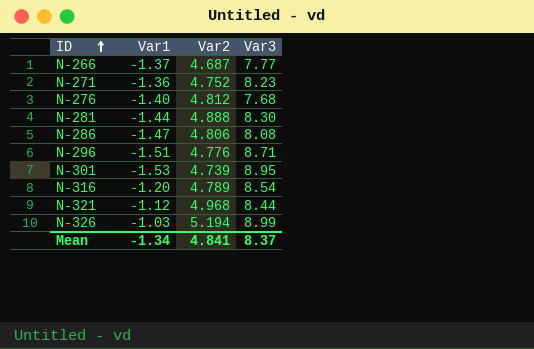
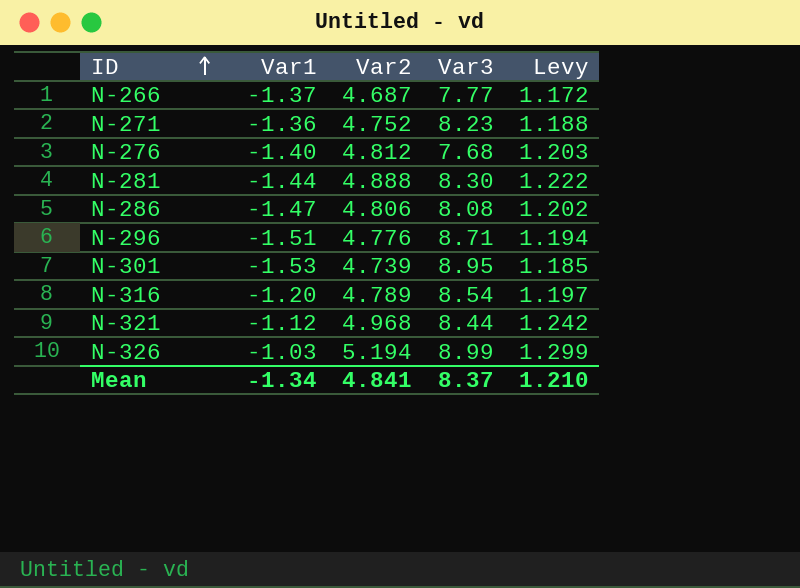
column Levy | formula: none -> [Var2] * 0.25

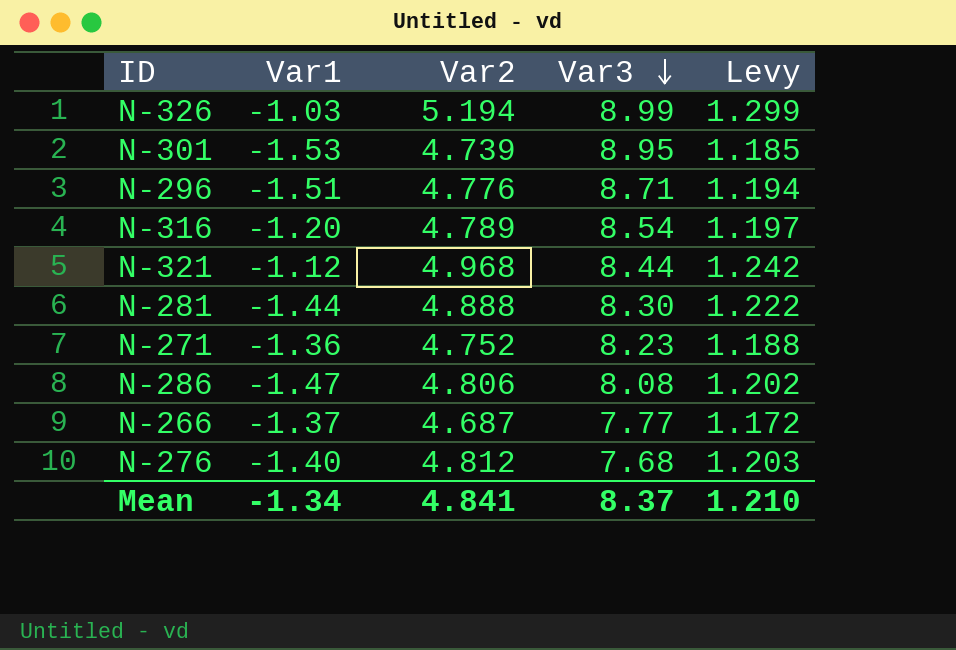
row order: ID ascending -> Var3 descending

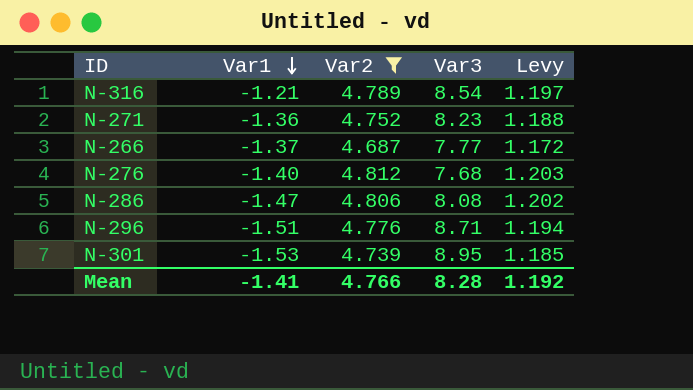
filter: none -> Var2 <= 4.812
row order: Var3 descending -> Var1 descending
N-316 | Var1: -1.20 -> -1.21
Mean | Var1: -1.34 -> -1.41
Mean | Var2: 4.841 -> 4.766
Mean | Var3: 8.37 -> 8.28
Mean | Levy: 1.210 -> 1.192

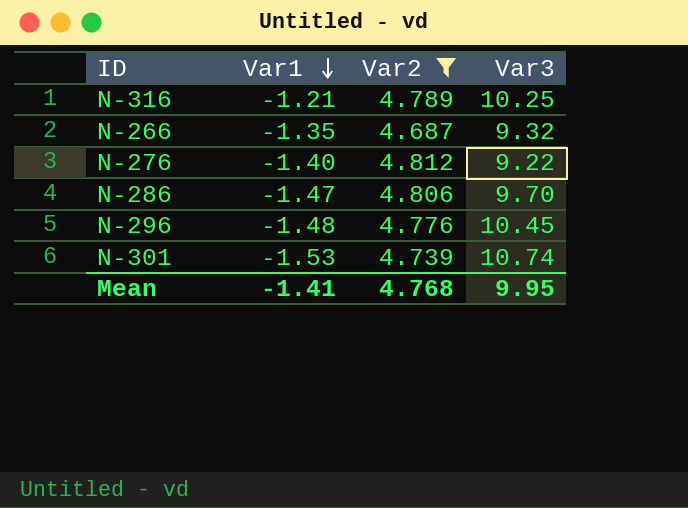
column Levy | formula: [Var2] * 0.25 -> none
row N-271: -1.36 | 4.752 | 8.23 | 1.188 -> none
N-316 | Var3: 8.54 -> 10.25
N-266 | Var1: -1.37 -> -1.35
N-266 | Var3: 7.77 -> 9.32
N-276 | Var3: 7.68 -> 9.22
N-286 | Var3: 8.08 -> 9.70
N-296 | Var1: -1.51 -> -1.48
N-296 | Var3: 8.71 -> 10.45
N-301 | Var3: 8.95 -> 10.74
Mean | Var2: 4.766 -> 4.768
Mean | Var3: 8.28 -> 9.95

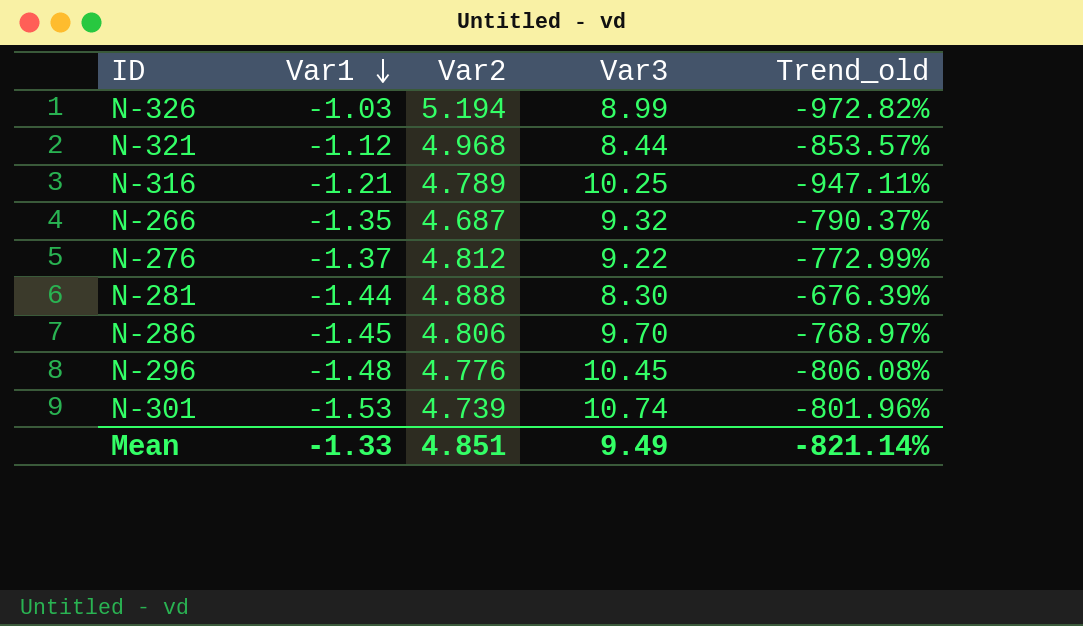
filter: Var2 <= 4.812 -> none
column Trend_old | formula: none -> ([Var3] - [Var1]) / [Var1]
N-276 | Var1: -1.40 -> -1.37
N-286 | Var1: -1.47 -> -1.45
Mean | Var1: -1.41 -> -1.33
Mean | Var2: 4.768 -> 4.851
Mean | Var3: 9.95 -> 9.49

